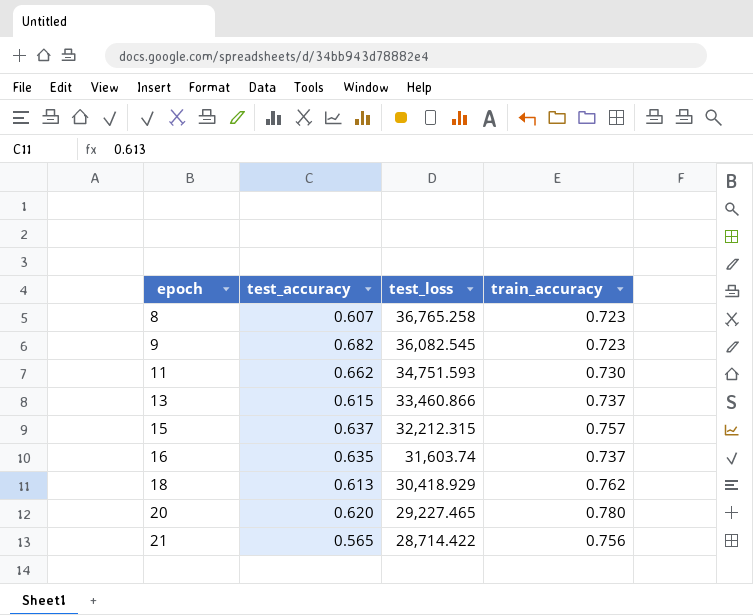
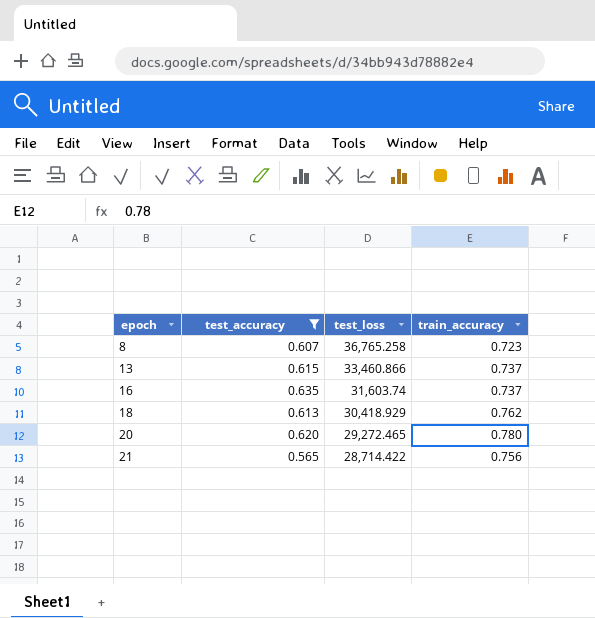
filter: none -> test_accuracy <= 0.635
20 | test_loss: 29,227.465 -> 29,272.465

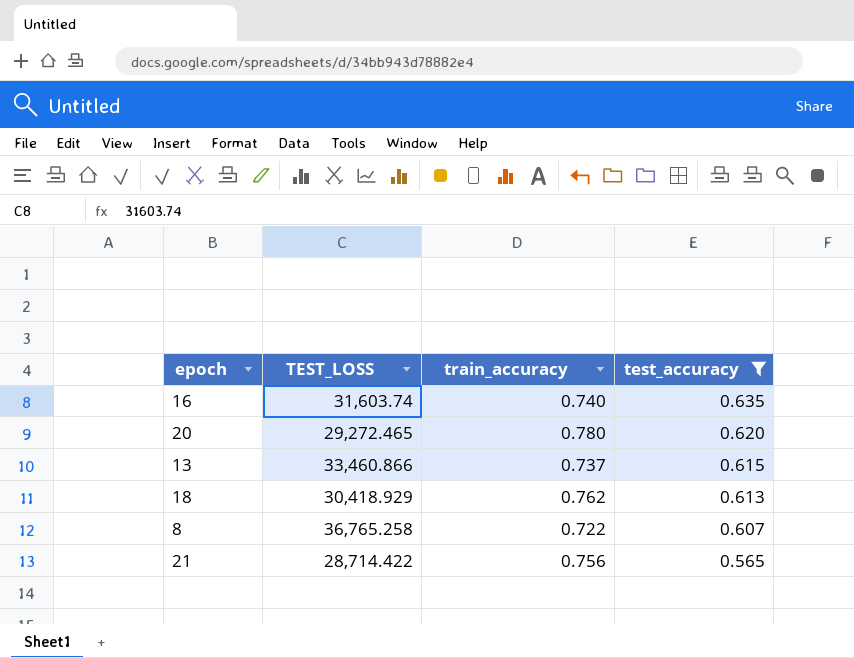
row order: epoch ascending -> test_accuracy descending
column name: test_loss -> TEST_LOSS
column test_accuracy | position: 2 -> 4
16 | train_accuracy: 0.737 -> 0.740
8 | train_accuracy: 0.723 -> 0.722

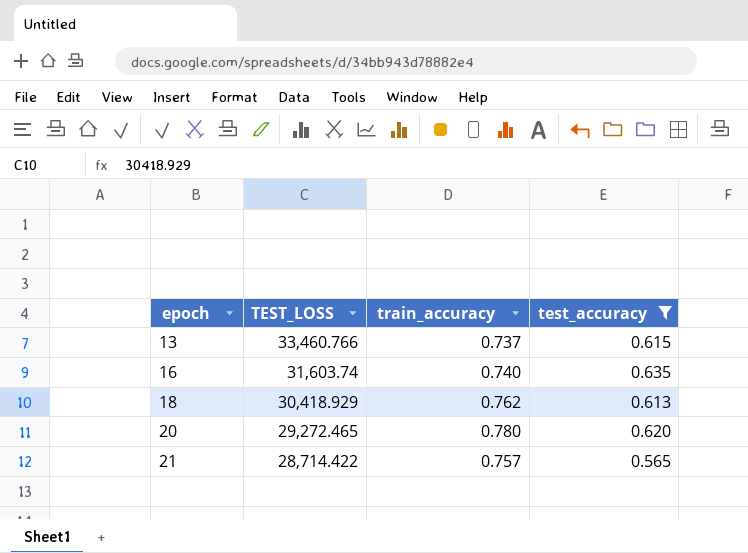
row order: test_accuracy descending -> epoch ascending
row 8: 36,765.258 | 0.722 | 0.607 -> none
13 | TEST_LOSS: 33,460.866 -> 33,460.766
21 | train_accuracy: 0.756 -> 0.757

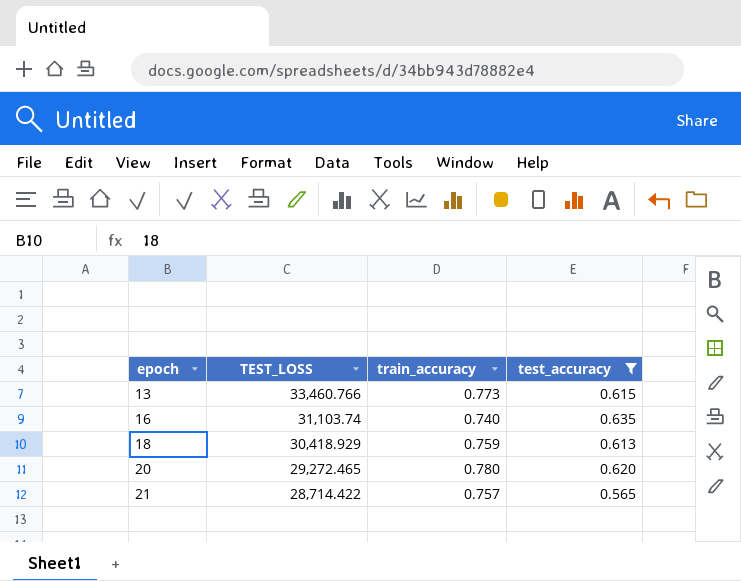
13 | train_accuracy: 0.737 -> 0.773
16 | TEST_LOSS: 31,603.74 -> 31,103.74
18 | train_accuracy: 0.762 -> 0.759

